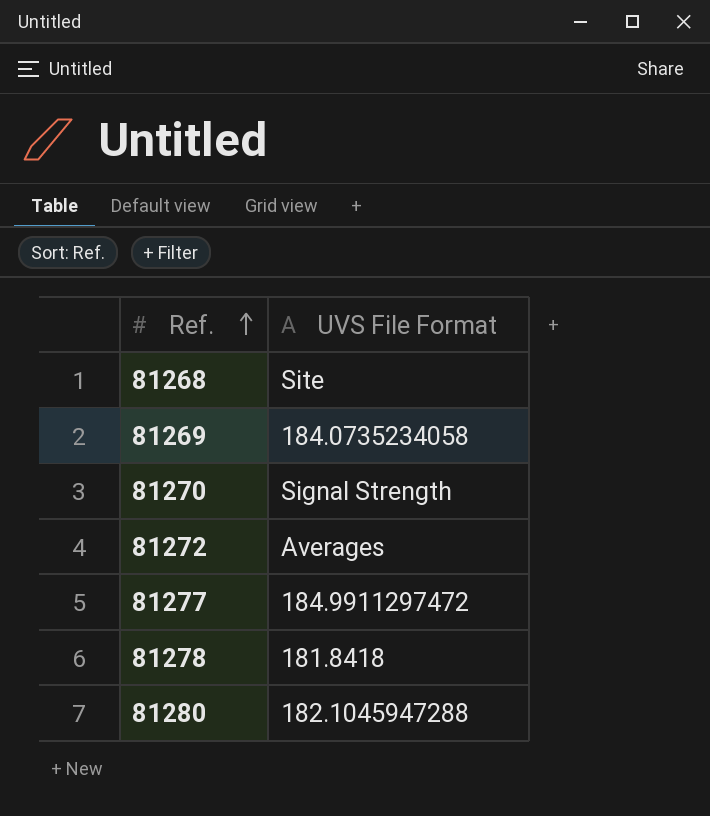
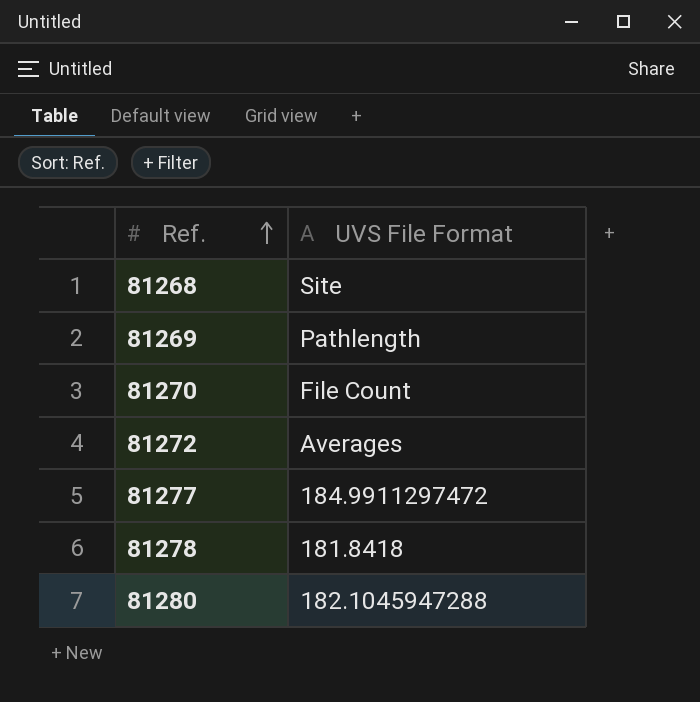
81269 | UVS File Format: 184.0735234058 -> Pathlength
81270 | UVS File Format: Signal Strength -> File Count

